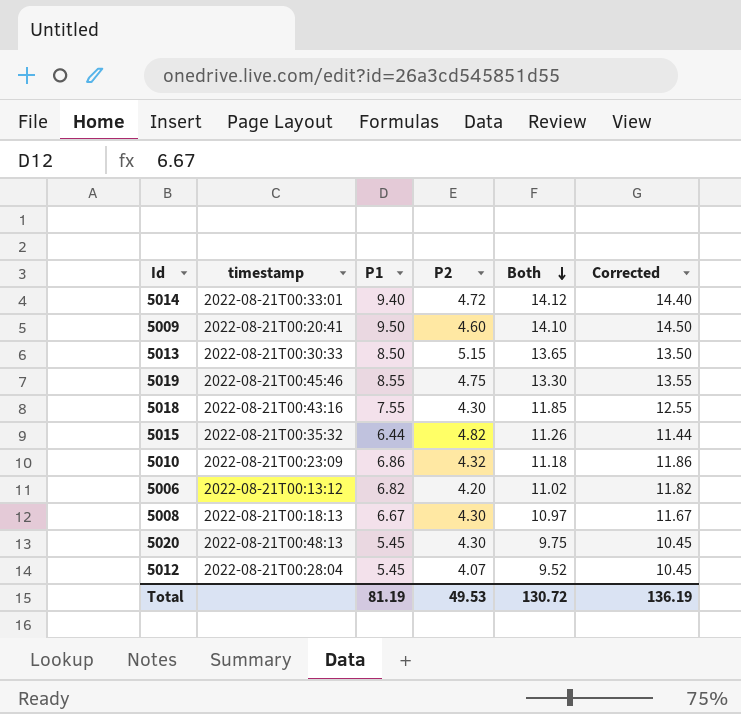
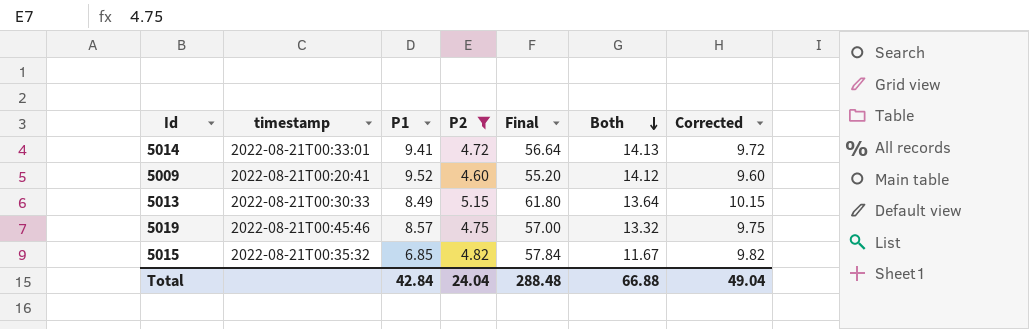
filter: none -> P2 >= 4.60
column Final | formula: none -> [P2] * 12
column Corrected | formula: [P1] + 5 -> [P2] + 5
5014 | P1: 9.40 -> 9.41
5014 | Both: 14.12 -> 14.13
5009 | P1: 9.50 -> 9.52
5009 | Both: 14.10 -> 14.12
5013 | P1: 8.50 -> 8.49
5013 | Both: 13.65 -> 13.64
5019 | P1: 8.55 -> 8.57
5019 | Both: 13.30 -> 13.32
5015 | P1: 6.44 -> 6.85
5015 | Both: 11.26 -> 11.67
Total | P1: 81.19 -> 42.84
Total | P2: 49.53 -> 24.04
Total | Both: 130.72 -> 66.88
Total | Corrected: 136.19 -> 49.04

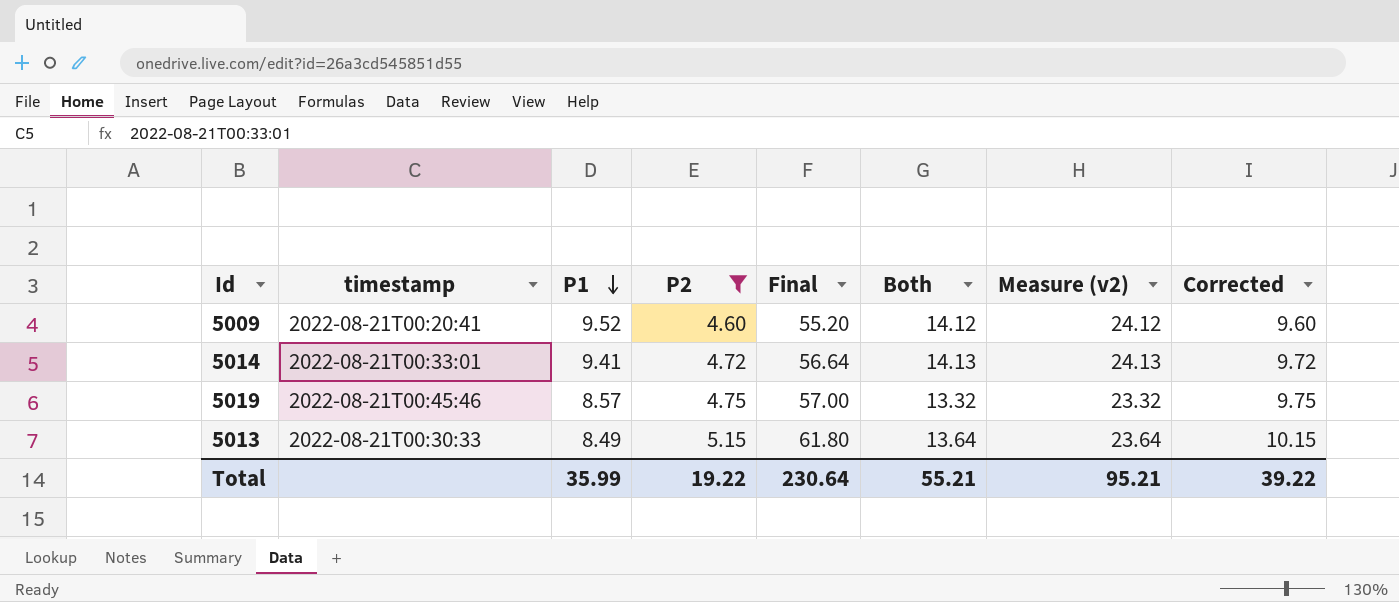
row order: Both descending -> P1 descending
column Measure (v2) | formula: none -> [Both] + 10
row 5015: 2022-08-21T00:35:32 | 6.85 | 4.82 | 57.84 | 11.67 | 9.82 -> none
Total | P1: 42.84 -> 35.99
Total | P2: 24.04 -> 19.22
Total | Final: 288.48 -> 230.64
Total | Both: 66.88 -> 55.21
Total | Corrected: 49.04 -> 39.22

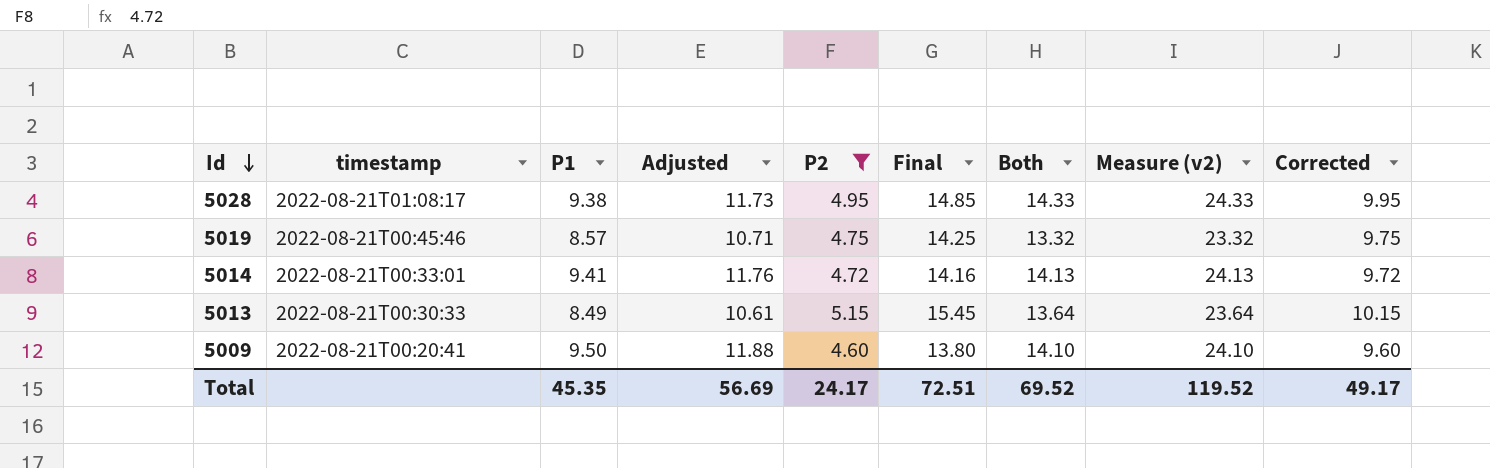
row order: P1 descending -> Id descending
column Adjusted | formula: none -> [P1] * 1.25
column Final | formula: [P2] * 12 -> [P2] * 3
row 5028: none -> 2022-08-21T01:08:17 | 9.38 | 11.73 | 4.95 | 14.85 | 14.33 | 24.33 | 9.95
5009 | P1: 9.52 -> 9.50
5009 | Both: 14.12 -> 14.10
5009 | Measure (v2): 24.12 -> 24.10
Total | P1: 35.99 -> 45.35
Total | P2: 19.22 -> 24.17
Total | Final: 230.64 -> 72.51
Total | Both: 55.21 -> 69.52
Total | Measure (v2): 95.21 -> 119.52
Total | Corrected: 39.22 -> 49.17

